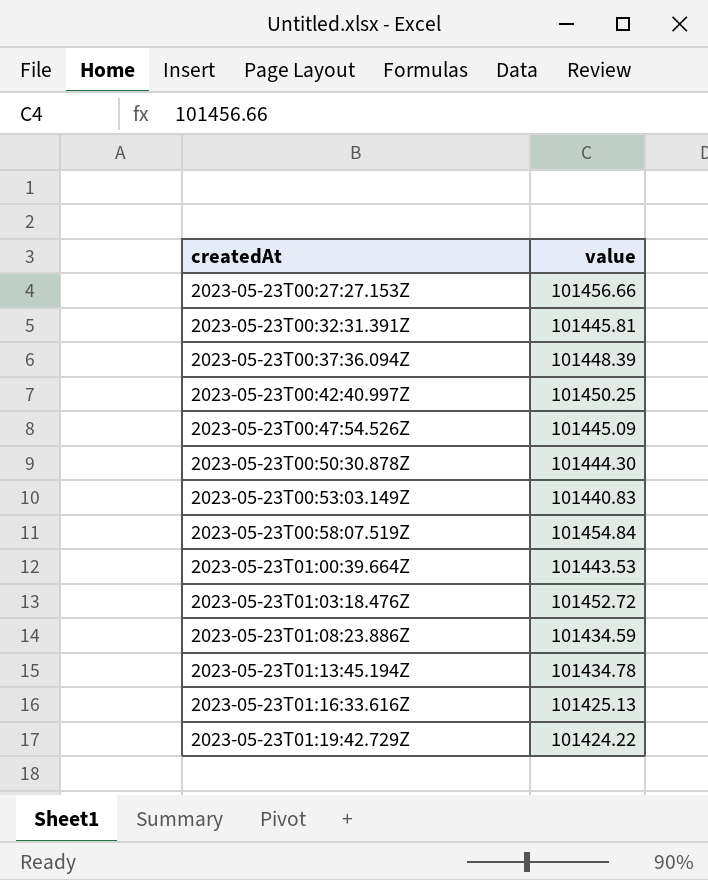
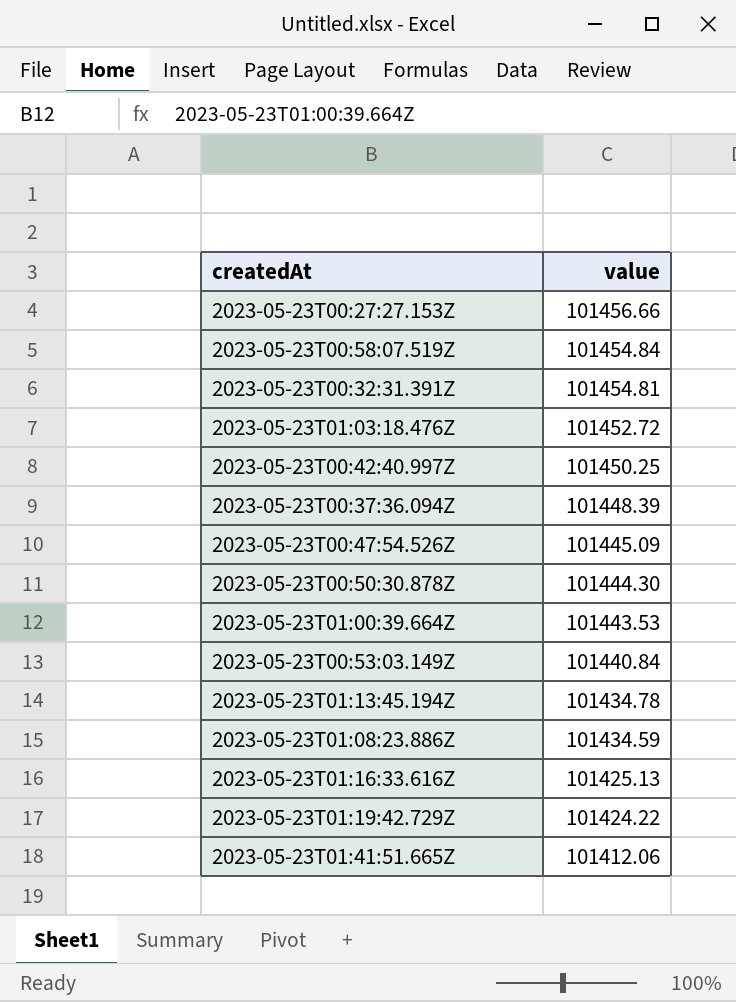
row order: createdAt ascending -> value descending
2023-05-23T00:32:31.391Z | value: 101445.81 -> 101454.81
2023-05-23T00:53:03.149Z | value: 101440.83 -> 101440.84
row 2023-05-23T01:41:51.665Z: none -> 101412.06

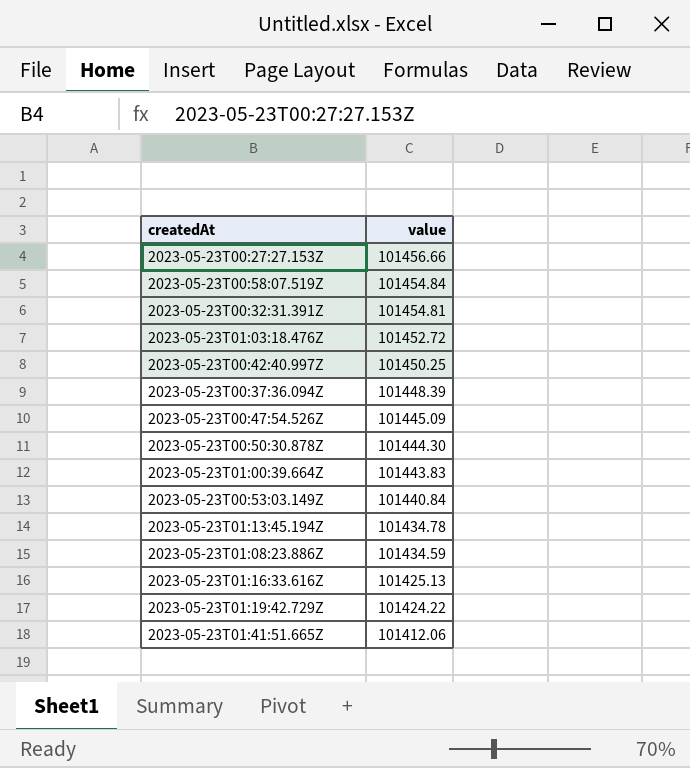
2023-05-23T01:00:39.664Z | value: 101443.53 -> 101443.83

